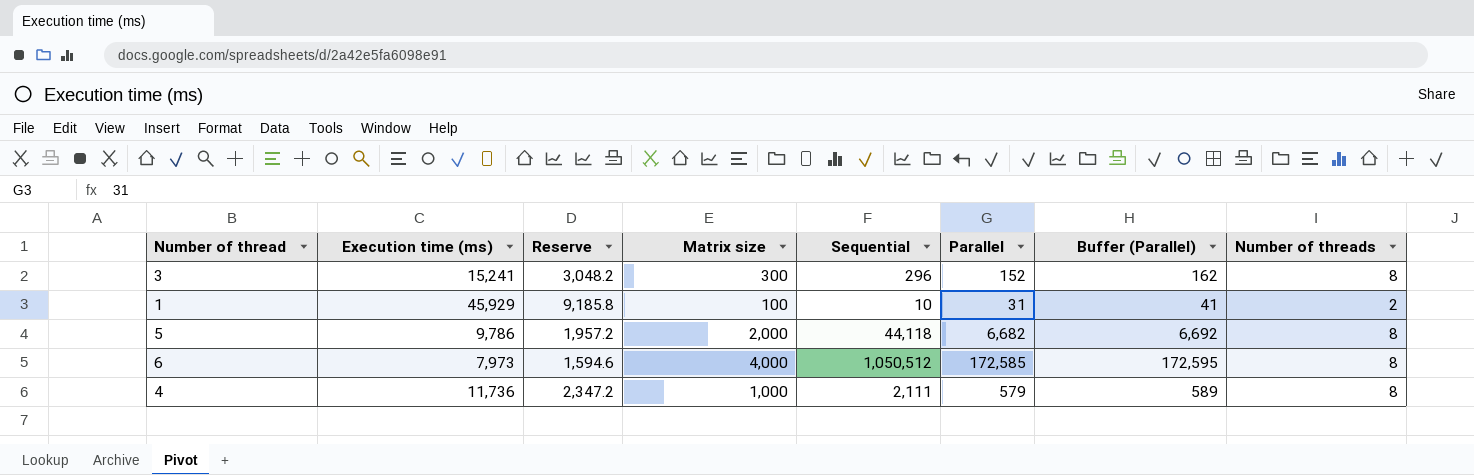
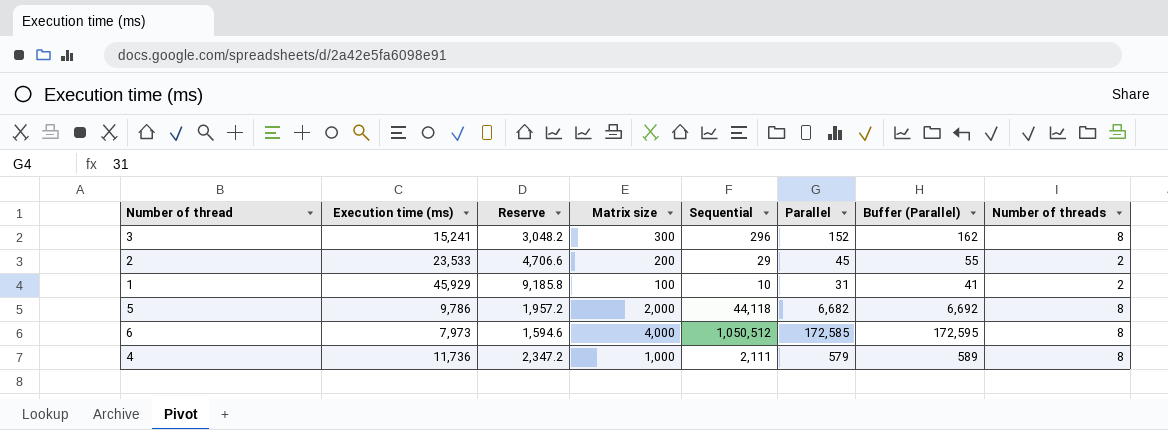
row 2: none -> 23,533 | 4,706.6 | 200 | 29 | 45 | 55 | 2

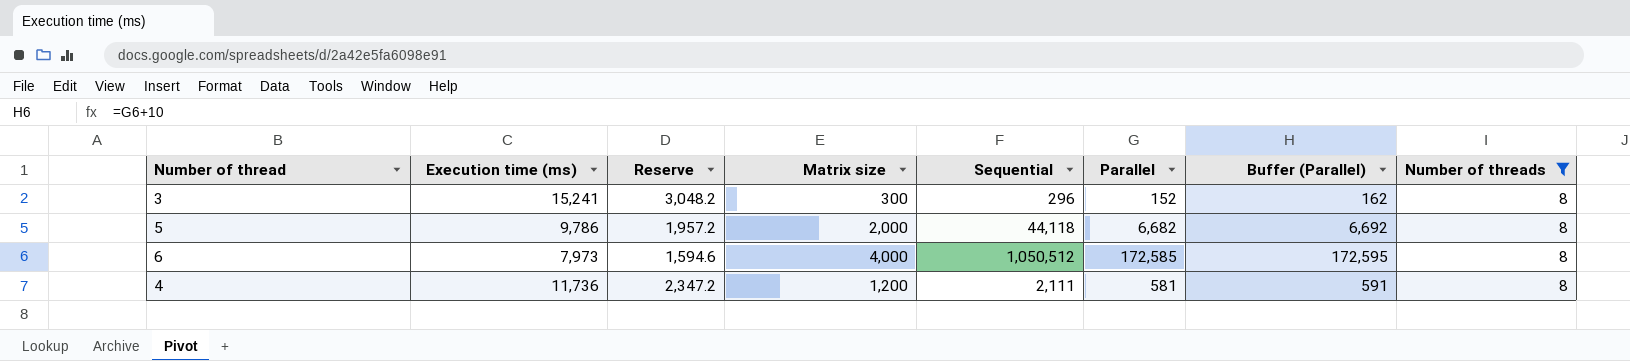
filter: none -> Number of threads = 8
4 | Matrix size: 1,000 -> 1,200
4 | Parallel: 579 -> 581
4 | Buffer (Parallel): 589 -> 591

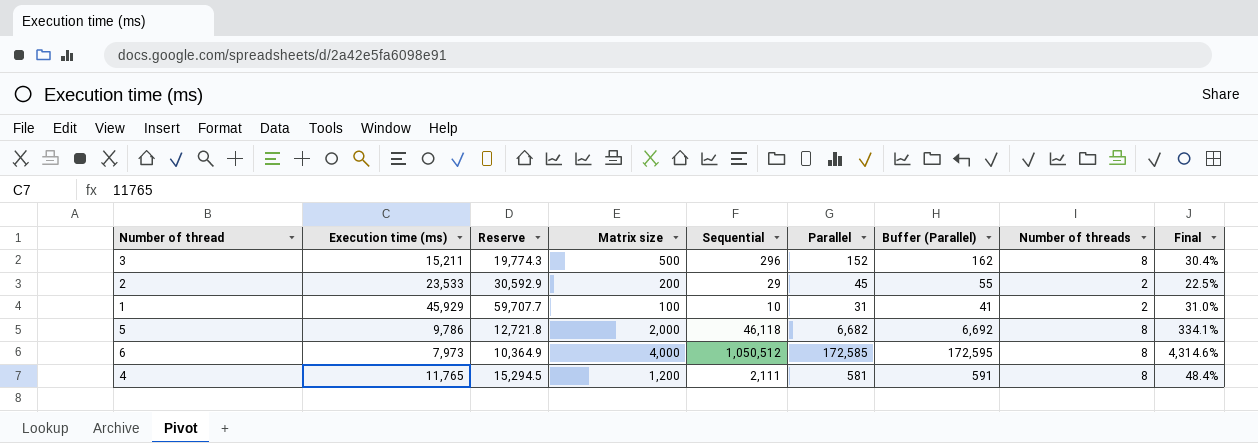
filter: Number of threads = 8 -> none
column Reserve | formula: [Execution time (ms)] * 0.2 -> [Execution time (ms)] * 1.3
column Final | formula: none -> [Parallel] / [Matrix size]
3 | Execution time (ms): 15,241 -> 15,211
3 | Matrix size: 300 -> 500
5 | Sequential: 44,118 -> 46,118
4 | Execution time (ms): 11,736 -> 11,765

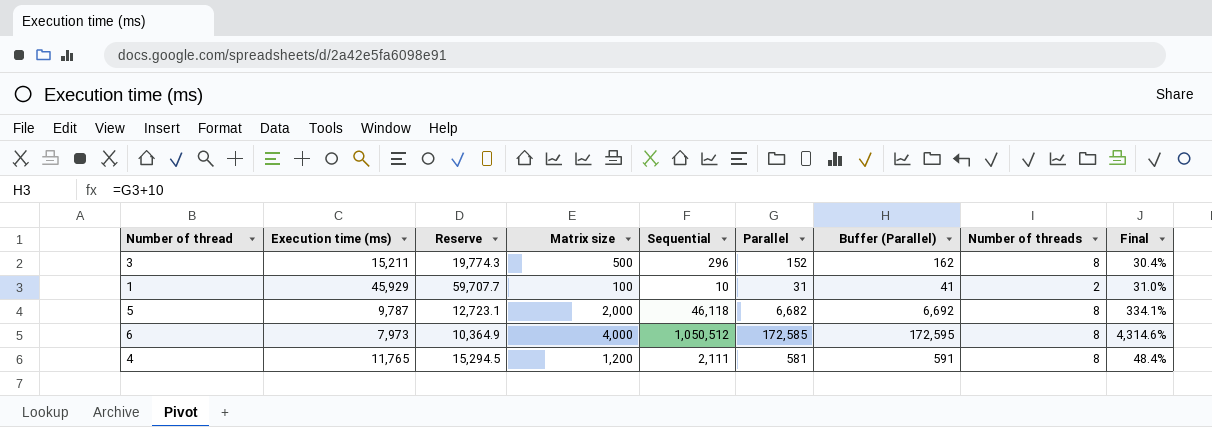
row 2: 23,533 | 30,592.9 | 200 | 29 | 45 | 55 | 2 | 22.5% -> none
5 | Execution time (ms): 9,786 -> 9,787
5 | Reserve: 12,721.8 -> 12,723.1

